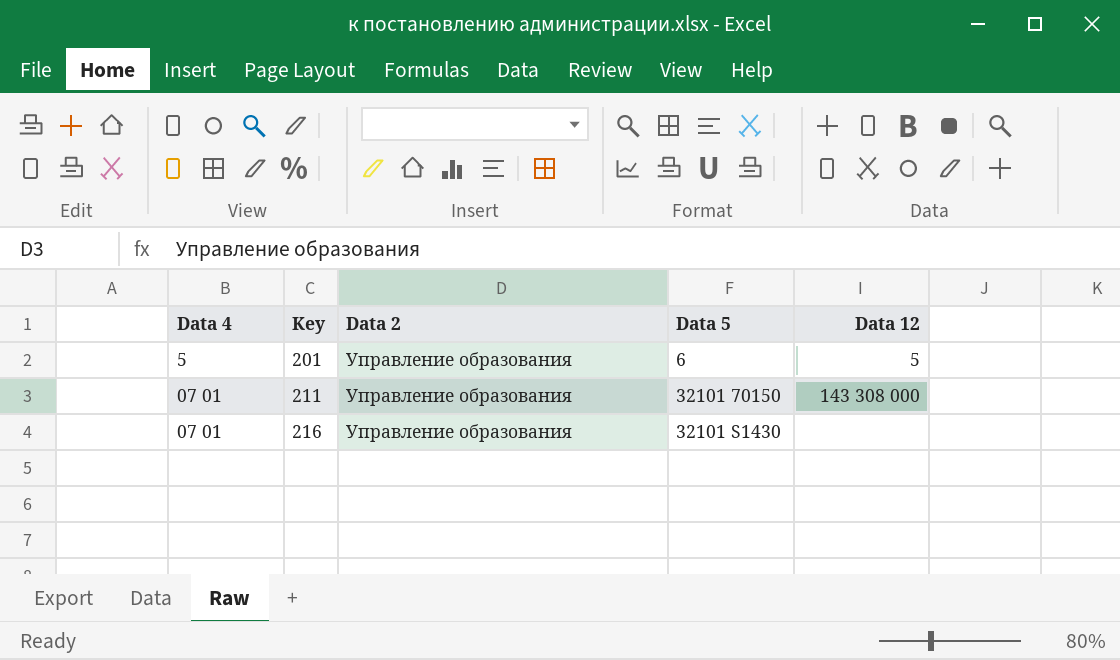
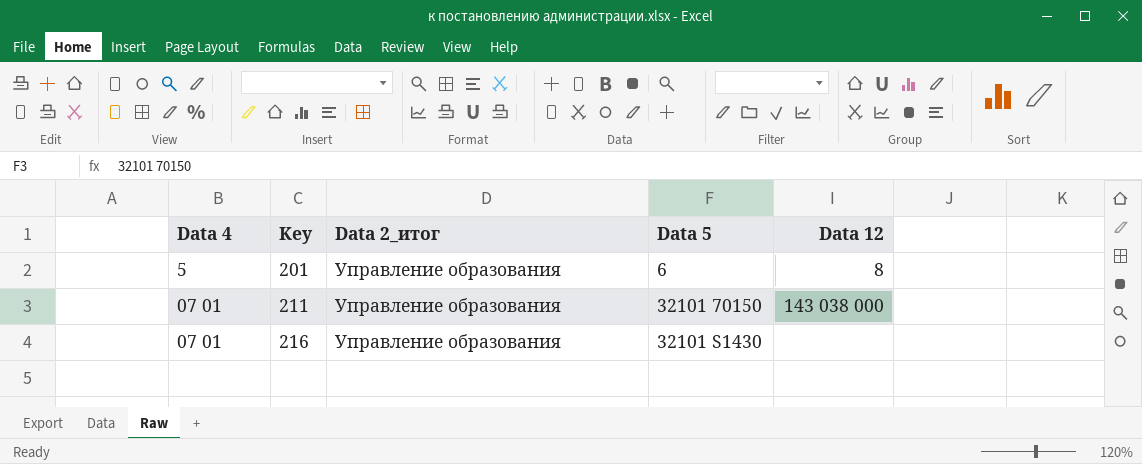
column name: Data 2 -> Data 2_итог
201 | Data 12: 5 -> 8
211 | Data 12: 143 308 000 -> 143 038 000

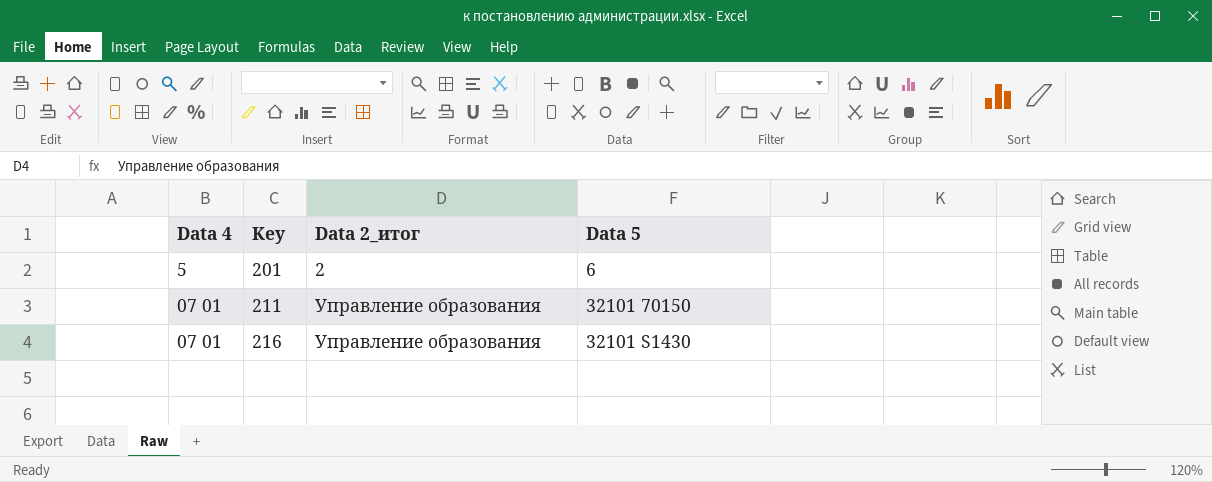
column Data 12 | position: 5 -> none
201 | Data 2_итог: Управление образования -> 2

